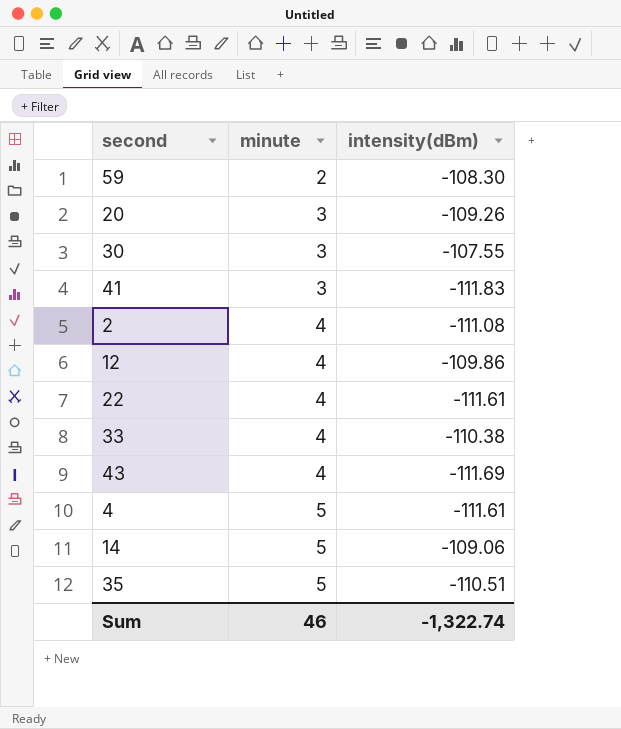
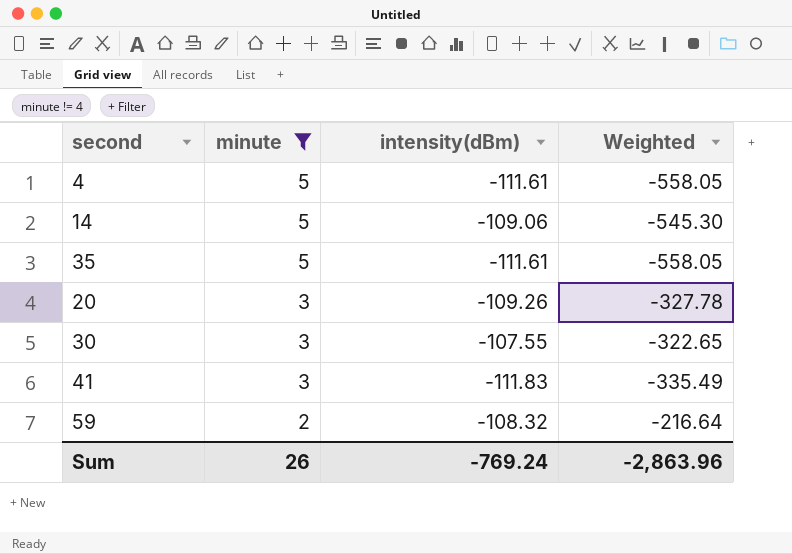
filter: none -> minute != 4
row order: minute ascending -> minute descending
column Weighted | formula: none -> [minute] * [intensity(dBm)]
35 | intensity(dBm): -110.51 -> -111.61
59 | intensity(dBm): -108.30 -> -108.32
Sum | minute: 46 -> 26
Sum | intensity(dBm): -1,322.74 -> -769.24

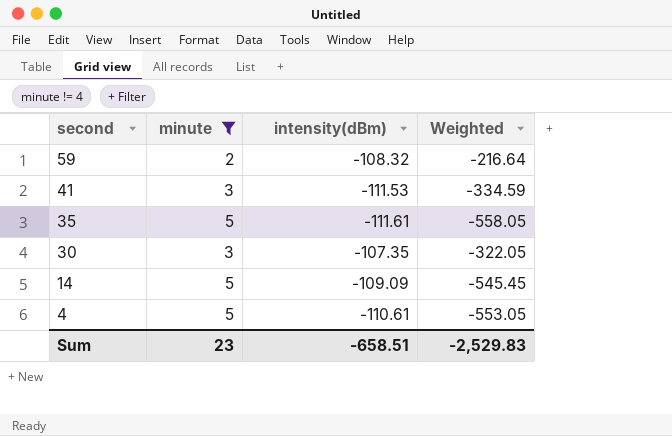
row order: minute descending -> second descending
row 20: 3 | -109.26 | -327.78 -> none
41 | intensity(dBm): -111.83 -> -111.53
41 | Weighted: -335.49 -> -334.59
30 | intensity(dBm): -107.55 -> -107.35
30 | Weighted: -322.65 -> -322.05
14 | intensity(dBm): -109.06 -> -109.09
14 | Weighted: -545.30 -> -545.45
4 | intensity(dBm): -111.61 -> -110.61
4 | Weighted: -558.05 -> -553.05
Sum | minute: 26 -> 23
Sum | intensity(dBm): -769.24 -> -658.51
Sum | Weighted: -2,863.96 -> -2,529.83

